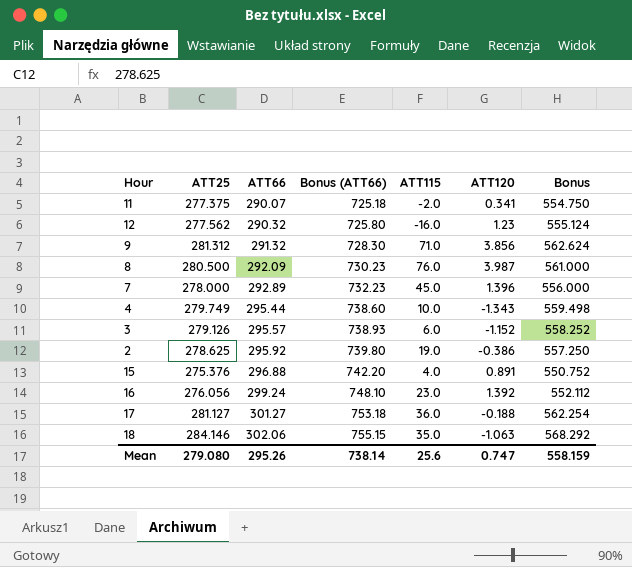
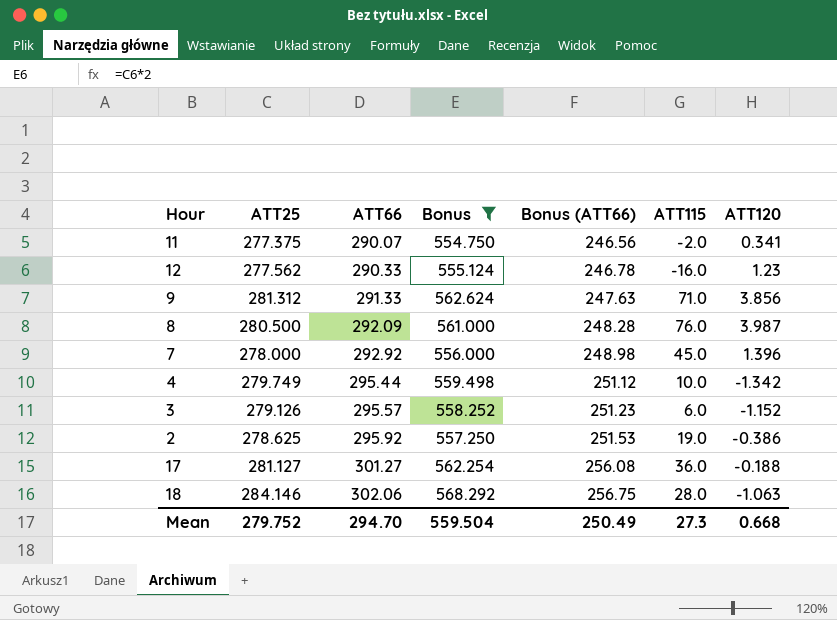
filter: none -> Bonus >= 554.750
column Bonus | position: 7 -> 4
column Bonus (ATT66) | formula: [ATT66] * 2.5 -> [ATT66] * 0.85
12 | ATT66: 290.32 -> 290.33
9 | ATT66: 291.32 -> 291.33
7 | ATT66: 292.89 -> 292.92
4 | ATT120: -1.343 -> -1.342
18 | ATT115: 35.0 -> 28.0
Mean | ATT25: 279.080 -> 279.752
Mean | ATT66: 295.26 -> 294.70
Mean | Bonus: 558.159 -> 559.504
Mean | Bonus (ATT66): 738.14 -> 250.49
Mean | ATT115: 25.6 -> 27.3
Mean | ATT120: 0.747 -> 0.668

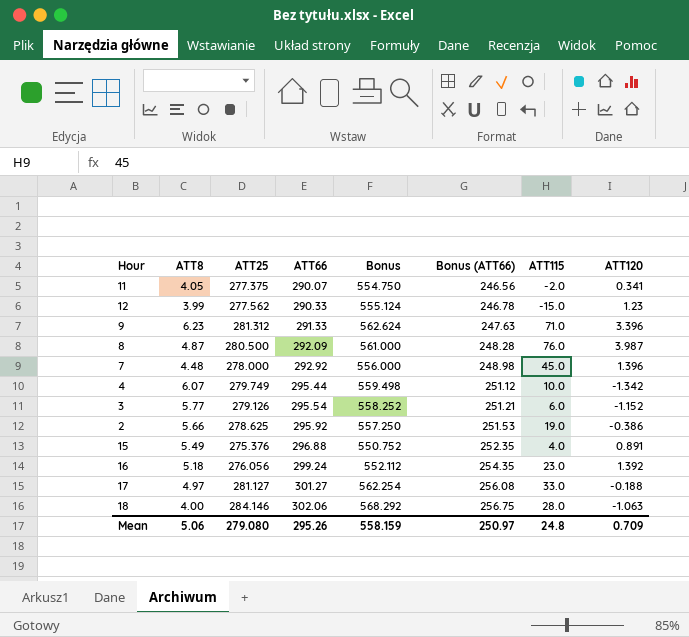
filter: Bonus >= 554.750 -> none
column ATT8 | position: none -> 2
12 | ATT115: -16.0 -> -15.0
9 | ATT120: 3.856 -> 3.396
3 | ATT66: 295.57 -> 295.54
3 | Bonus (ATT66): 251.23 -> 251.21
17 | ATT115: 36.0 -> 33.0
Mean | ATT25: 279.752 -> 279.080
Mean | ATT66: 294.70 -> 295.26
Mean | Bonus: 559.504 -> 558.159
Mean | Bonus (ATT66): 250.49 -> 250.97
Mean | ATT115: 27.3 -> 24.8
Mean | ATT120: 0.668 -> 0.709

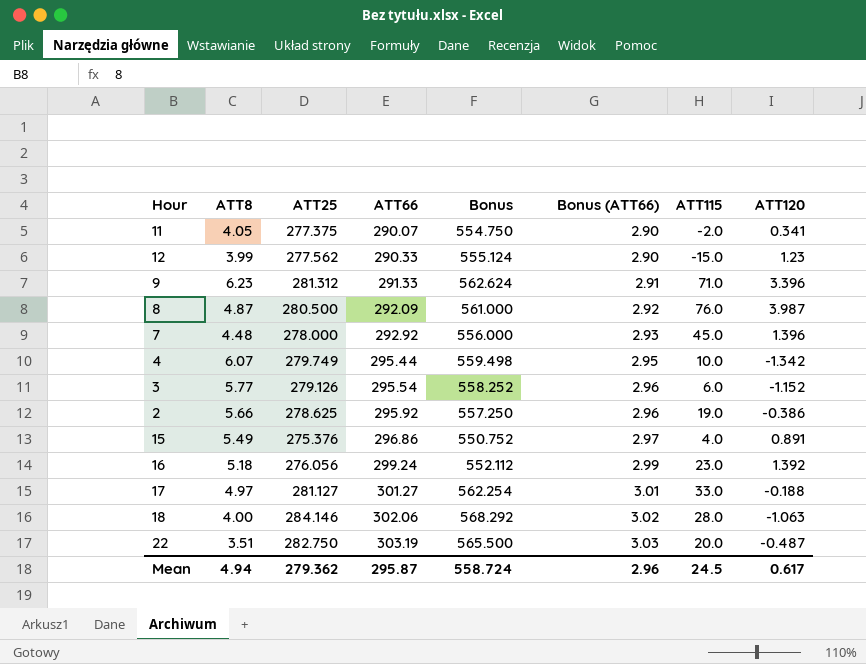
column Bonus (ATT66) | formula: [ATT66] * 0.85 -> [ATT66] * 0.01
15 | ATT66: 296.88 -> 296.86
row 22: none -> 3.51 | 282.750 | 303.19 | 565.500 | 3.03 | 20.0 | -0.487
Mean | ATT8: 5.06 -> 4.94
Mean | ATT25: 279.080 -> 279.362
Mean | ATT66: 295.26 -> 295.87
Mean | Bonus: 558.159 -> 558.724
Mean | Bonus (ATT66): 250.97 -> 2.96
Mean | ATT115: 24.8 -> 24.5
Mean | ATT120: 0.709 -> 0.617

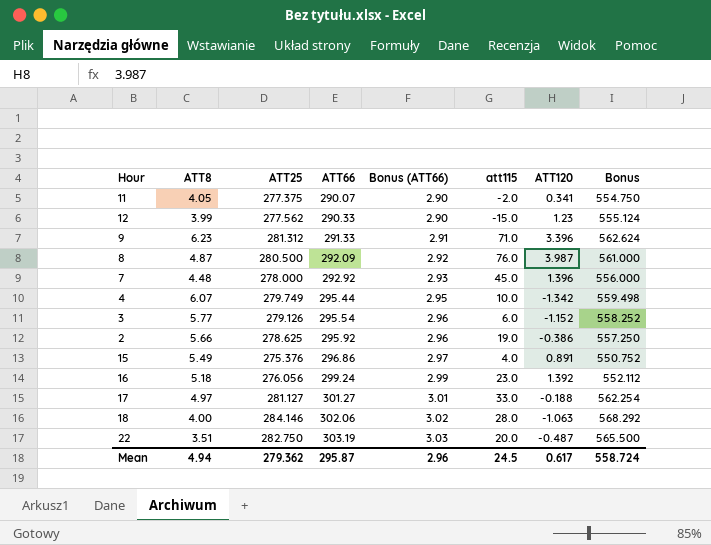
column name: ATT115 -> att115
column Bonus | position: 5 -> 8

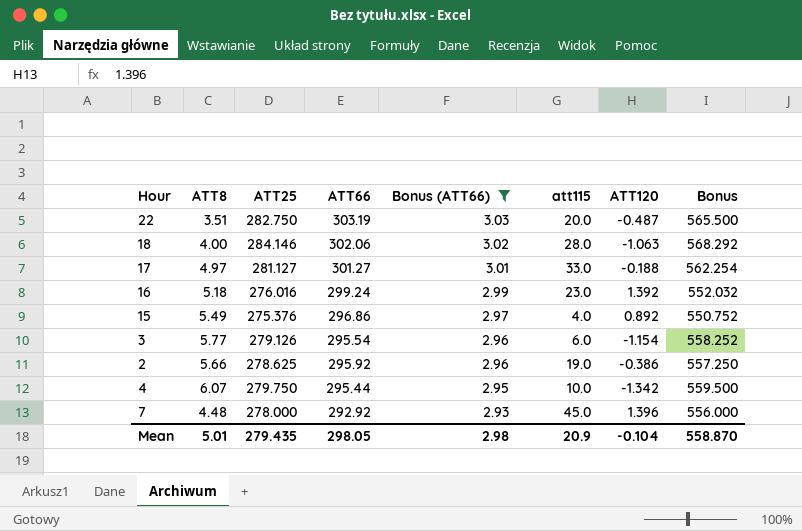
filter: none -> Bonus (ATT66) >= 2.93
row order: ATT66 ascending -> Bonus (ATT66) descending
16 | ATT25: 276.056 -> 276.016
16 | Bonus: 552.112 -> 552.032
15 | ATT120: 0.891 -> 0.892
3 | ATT120: -1.152 -> -1.154
4 | ATT25: 279.749 -> 279.750
4 | Bonus: 559.498 -> 559.500
Mean | ATT8: 4.94 -> 5.01
Mean | ATT25: 279.362 -> 279.435
Mean | ATT66: 295.87 -> 298.05
Mean | Bonus (ATT66): 2.96 -> 2.98
Mean | att115: 24.5 -> 20.9
Mean | ATT120: 0.617 -> -0.104
Mean | Bonus: 558.724 -> 558.870

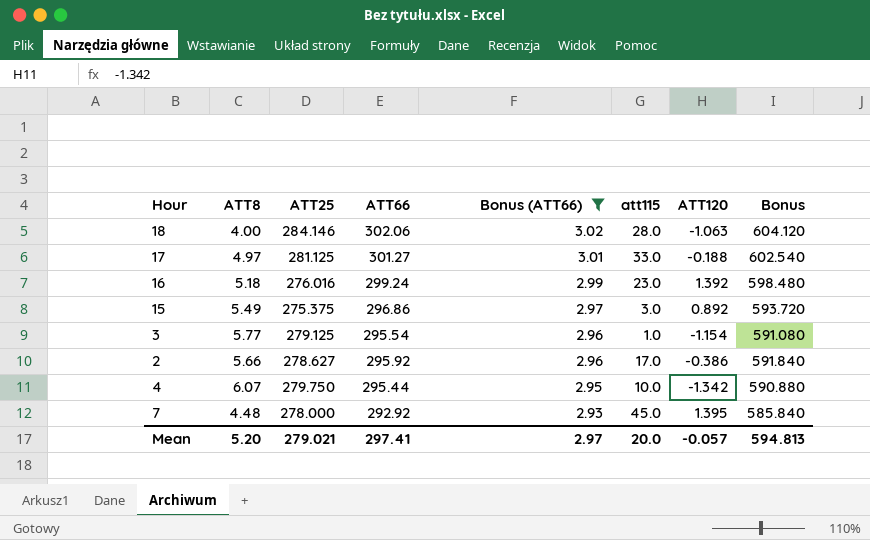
column Bonus | formula: [ATT25] * 2 -> [ATT66] * 2
row 22: 3.51 | 282.750 | 303.19 | 3.03 | 20.0 | -0.487 | 565.500 -> none
17 | ATT25: 281.127 -> 281.125
15 | ATT25: 275.376 -> 275.375
15 | att115: 4.0 -> 3.0
3 | ATT25: 279.126 -> 279.125
3 | att115: 6.0 -> 1.0
2 | ATT25: 278.625 -> 278.627
2 | att115: 19.0 -> 17.0
7 | ATT120: 1.396 -> 1.395
Mean | ATT8: 5.01 -> 5.20
Mean | ATT25: 279.435 -> 279.021
Mean | ATT66: 298.05 -> 297.41
Mean | Bonus (ATT66): 2.98 -> 2.97
Mean | att115: 20.9 -> 20.0
Mean | ATT120: -0.104 -> -0.057
Mean | Bonus: 558.870 -> 594.813

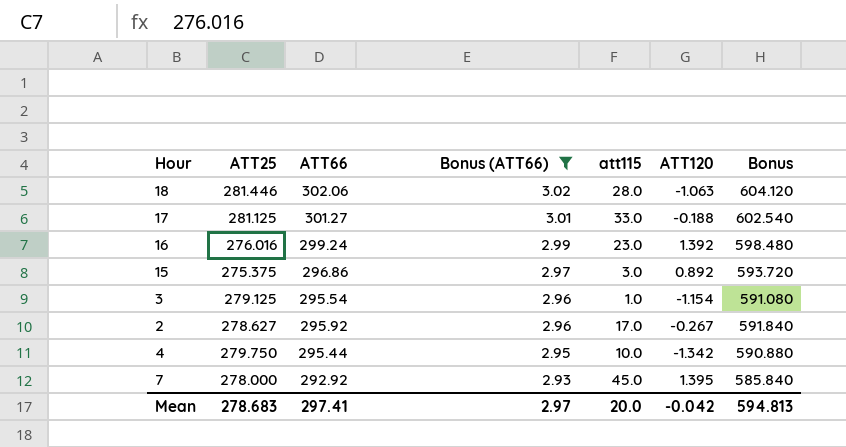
column ATT8 | position: 2 -> none
18 | ATT25: 284.146 -> 281.446
2 | ATT120: -0.386 -> -0.267
Mean | ATT25: 279.021 -> 278.683
Mean | ATT120: -0.057 -> -0.042

